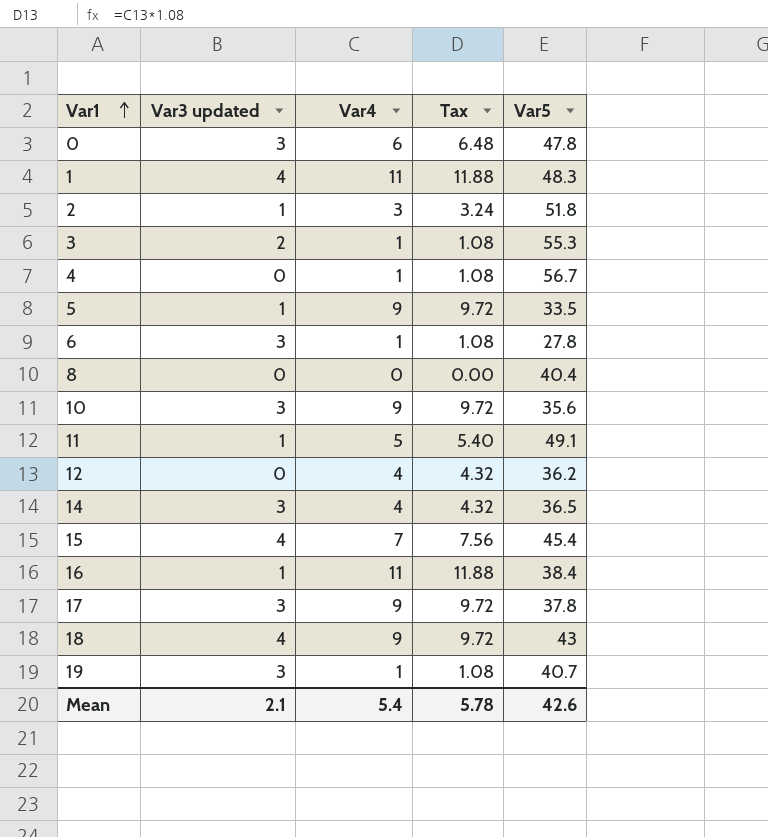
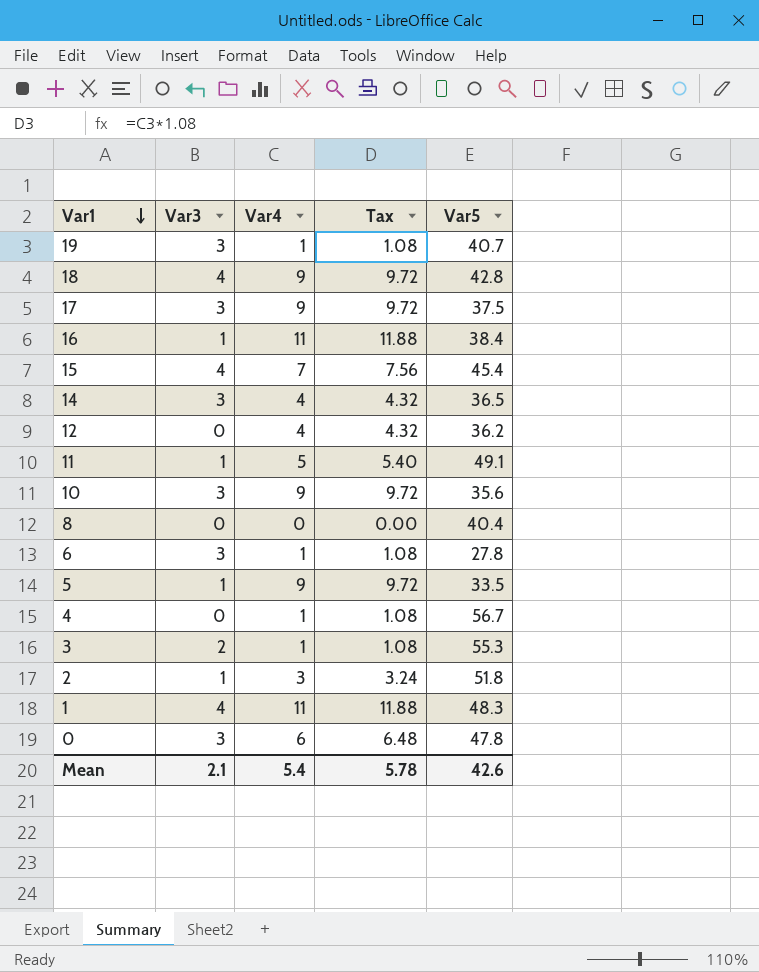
row order: Var1 ascending -> Var1 descending
column name: Var3 updated -> Var3
18 | Var5: 43 -> 42.8
17 | Var5: 37.8 -> 37.5

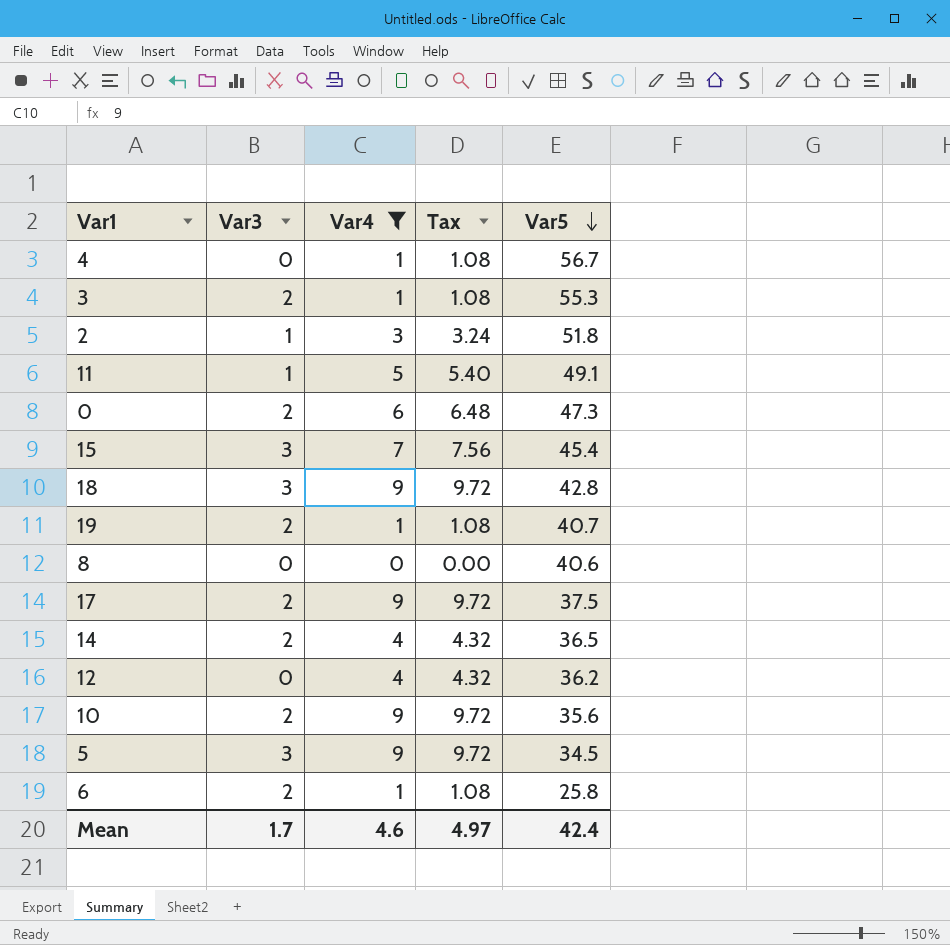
filter: none -> Var4 != 11
row order: Var1 descending -> Var5 descending
0 | Var3: 3 -> 2
0 | Var5: 47.8 -> 47.3
15 | Var3: 4 -> 3
18 | Var3: 4 -> 3
19 | Var3: 3 -> 2
8 | Var5: 40.4 -> 40.6
17 | Var3: 3 -> 2
14 | Var3: 3 -> 2
10 | Var3: 3 -> 2
5 | Var3: 1 -> 3
5 | Var5: 33.5 -> 34.5
6 | Var3: 3 -> 2
6 | Var5: 27.8 -> 25.8
Mean | Var3: 2.1 -> 1.7
Mean | Var4: 5.4 -> 4.6
Mean | Tax: 5.78 -> 4.97
Mean | Var5: 42.6 -> 42.4

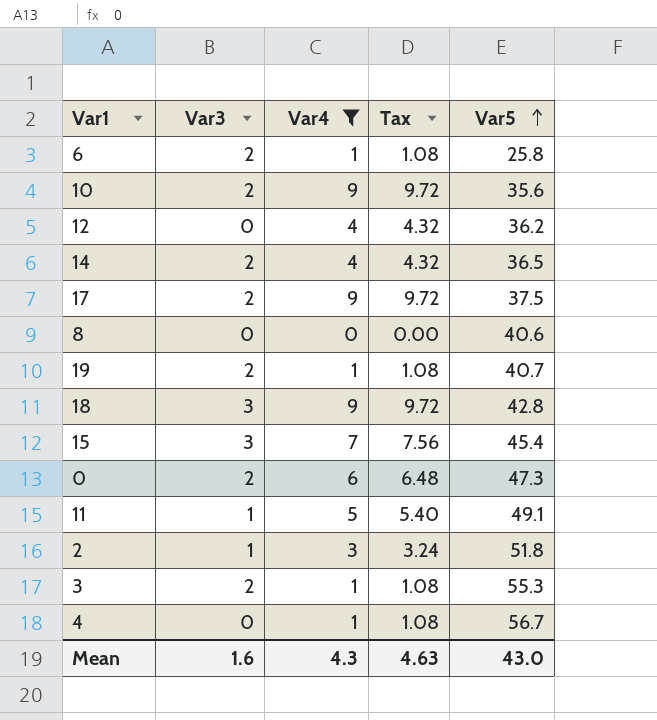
row order: Var5 descending -> Var5 ascending
row 5: 3 | 9 | 9.72 | 34.5 -> none
Mean | Var3: 1.7 -> 1.6
Mean | Var4: 4.6 -> 4.3
Mean | Tax: 4.97 -> 4.63
Mean | Var5: 42.4 -> 43.0

